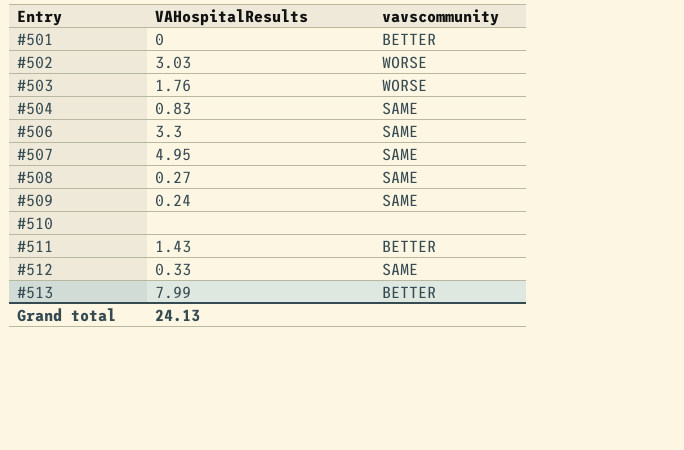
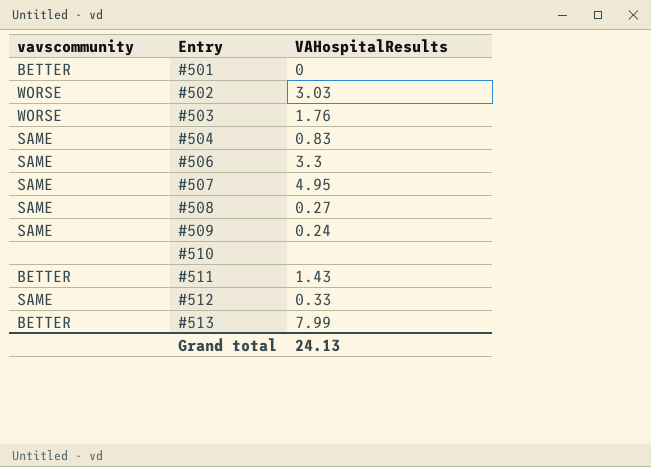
column vavscommunity | position: 3 -> 1

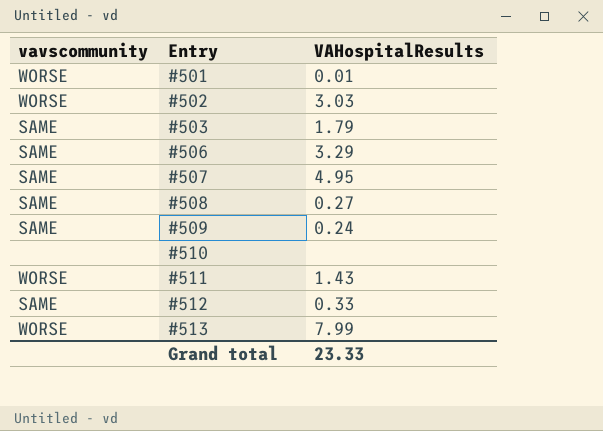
row #504: SAME | 0.83 -> none
#501 | vavscommunity: BETTER -> WORSE
#501 | VAHospitalResults: 0 -> 0.01
#503 | vavscommunity: WORSE -> SAME
#503 | VAHospitalResults: 1.76 -> 1.79
#506 | VAHospitalResults: 3.3 -> 3.29
#511 | vavscommunity: BETTER -> WORSE
#513 | vavscommunity: BETTER -> WORSE
Grand total | VAHospitalResults: 24.13 -> 23.33

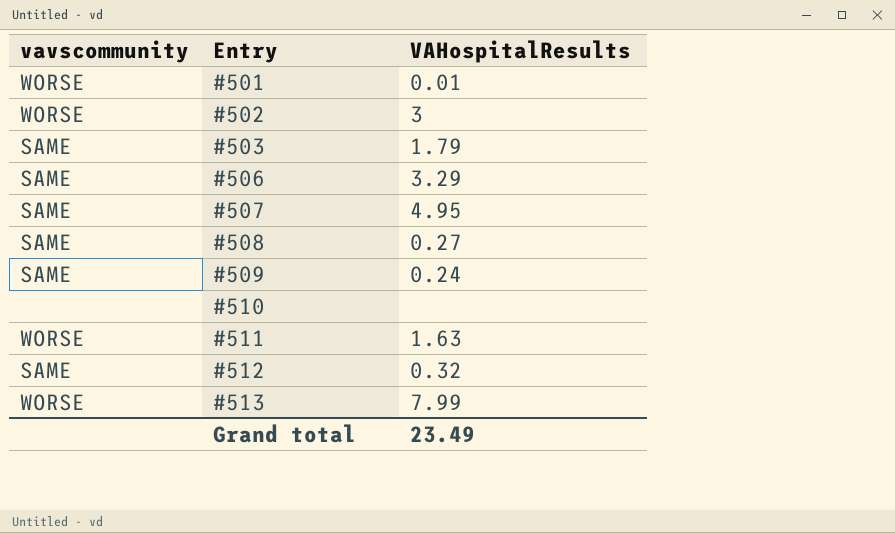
#502 | VAHospitalResults: 3.03 -> 3
#511 | VAHospitalResults: 1.43 -> 1.63
#512 | VAHospitalResults: 0.33 -> 0.32
Grand total | VAHospitalResults: 23.33 -> 23.49

